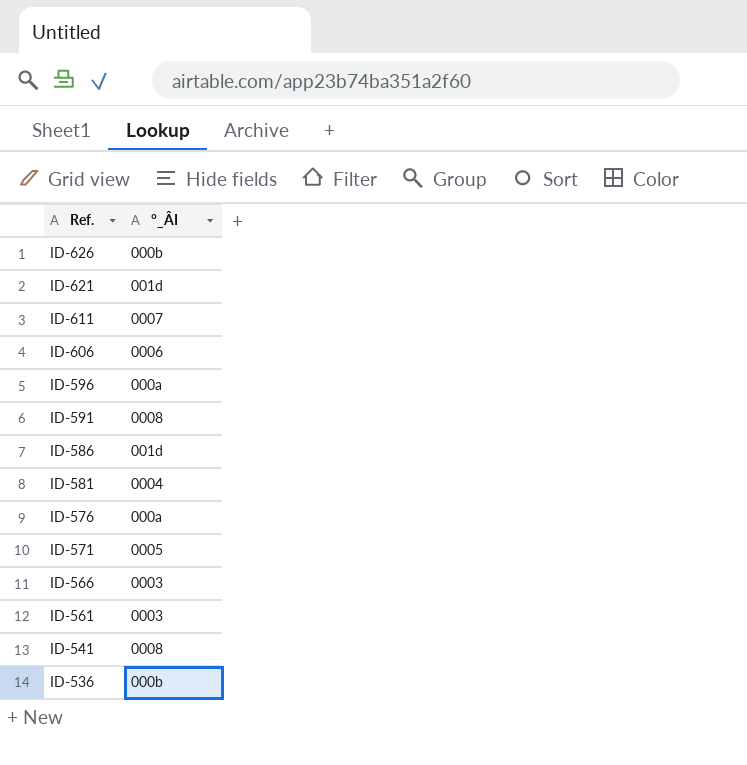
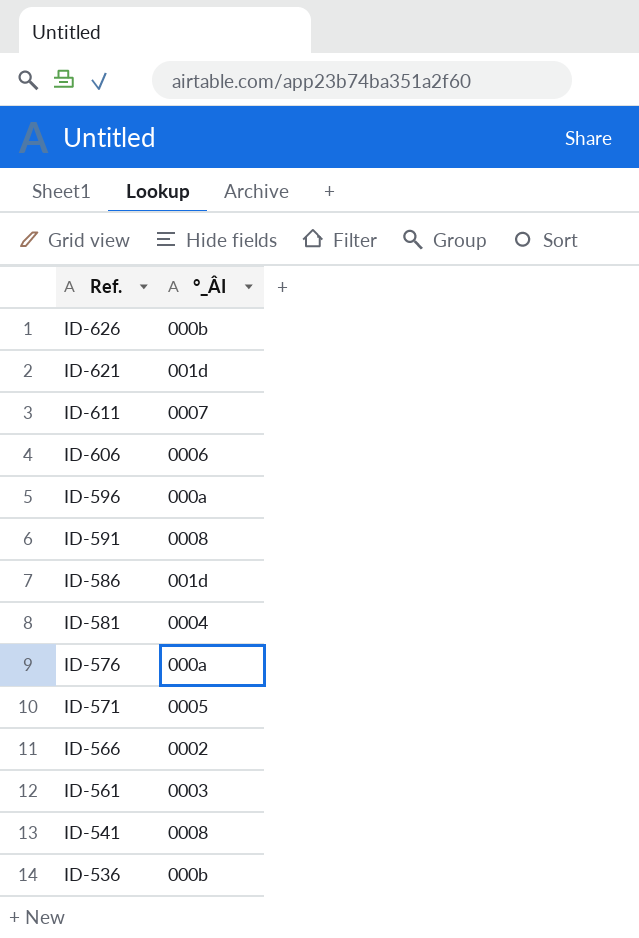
ID-566 | °_ÂI: 0003 -> 0002

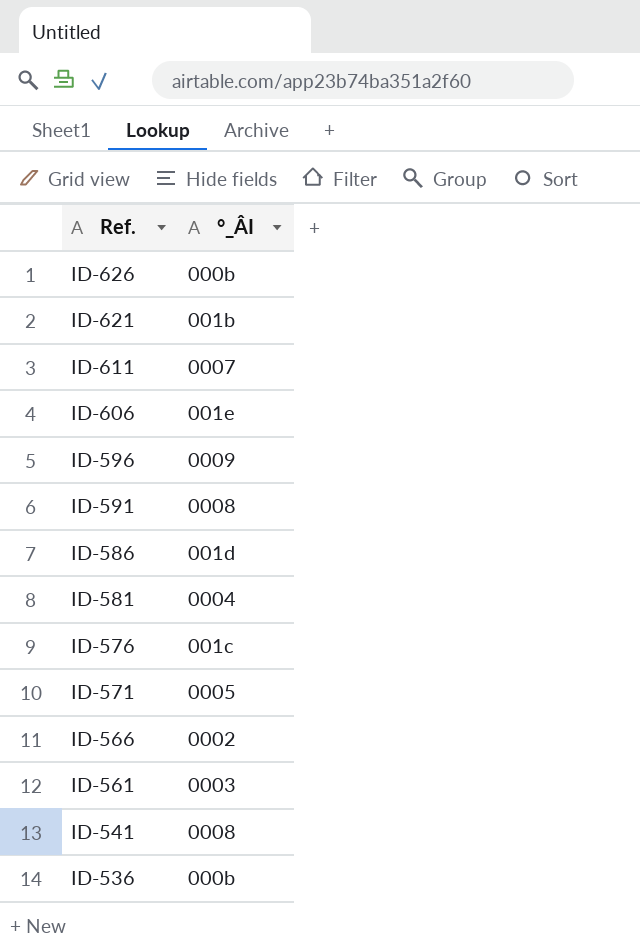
ID-621 | °_ÂI: 001d -> 001b
ID-606 | °_ÂI: 0006 -> 001e
ID-596 | °_ÂI: 000a -> 0009
ID-576 | °_ÂI: 000a -> 001c

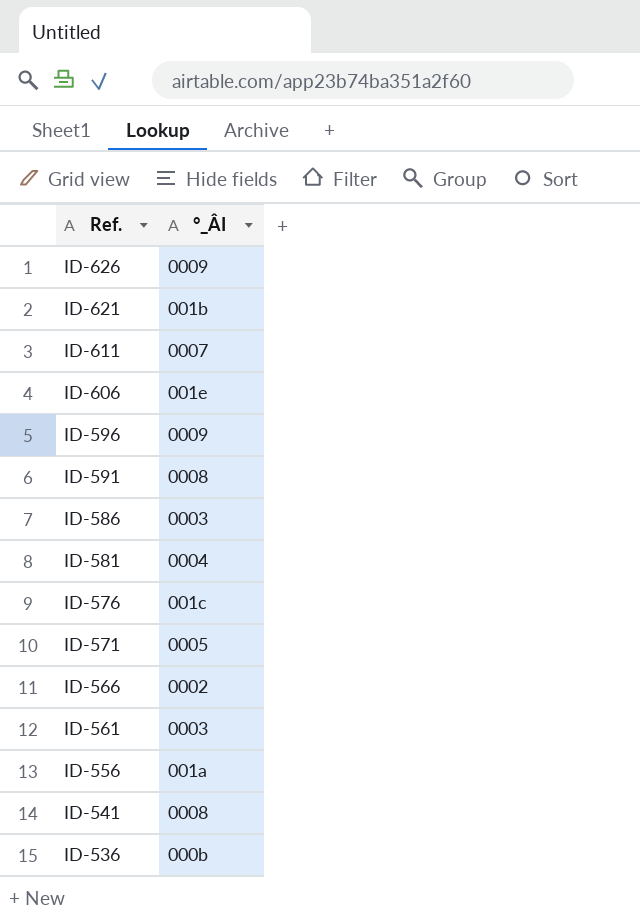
ID-626 | °_ÂI: 000b -> 0009
ID-586 | °_ÂI: 001d -> 0003
row ID-556: none -> 001a

